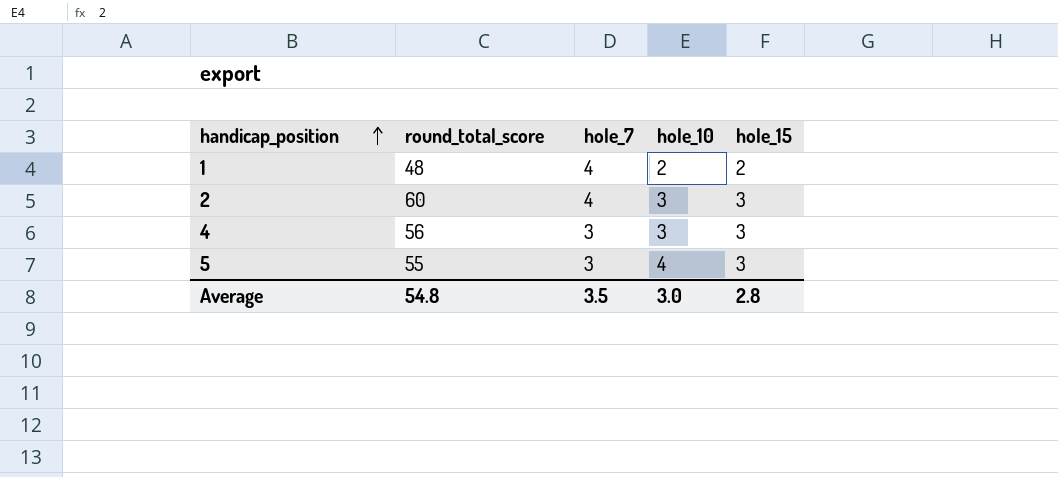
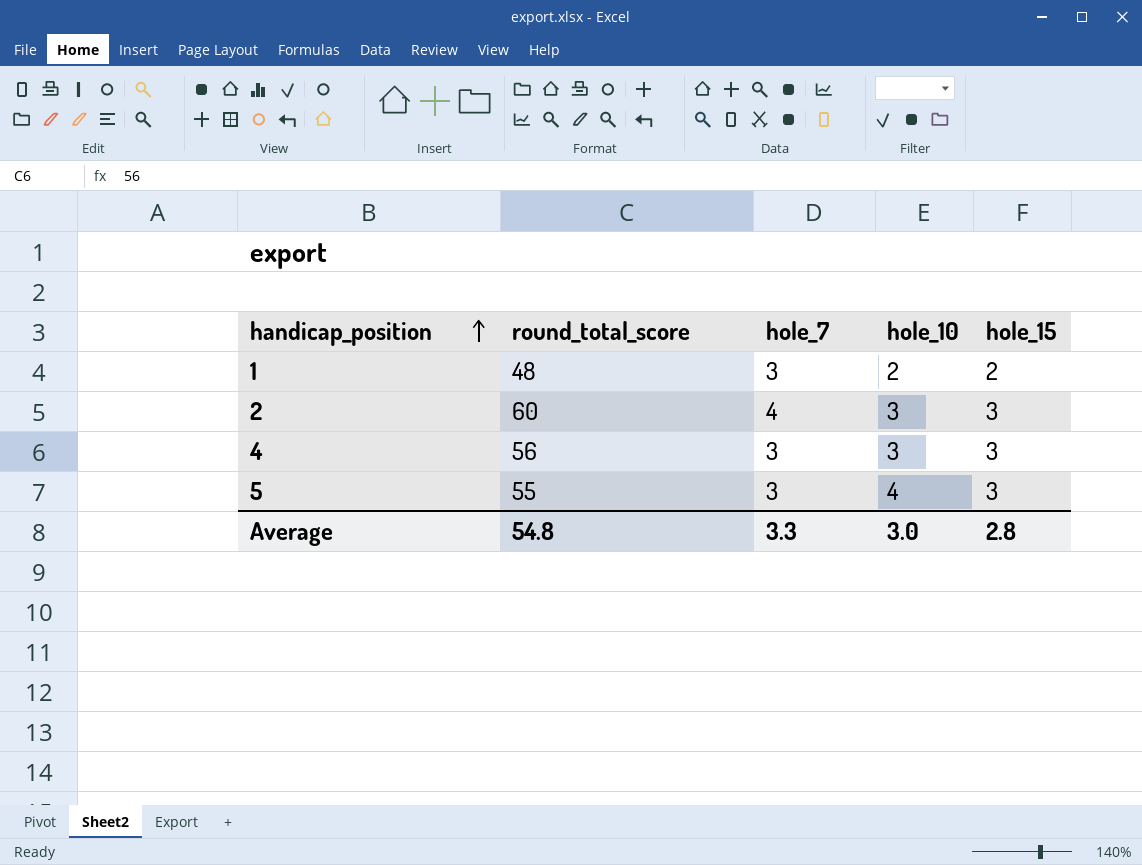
1 | hole_7: 4 -> 3
Average | hole_7: 3.5 -> 3.3

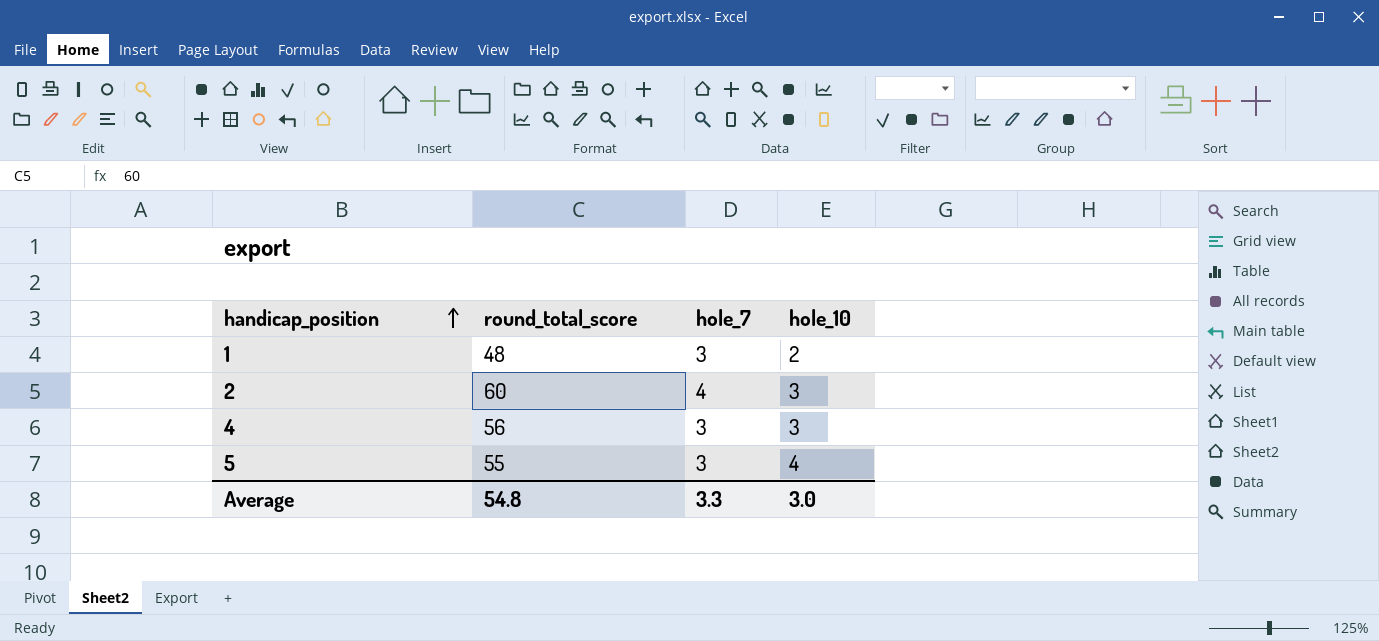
column hole_15 | position: 5 -> none

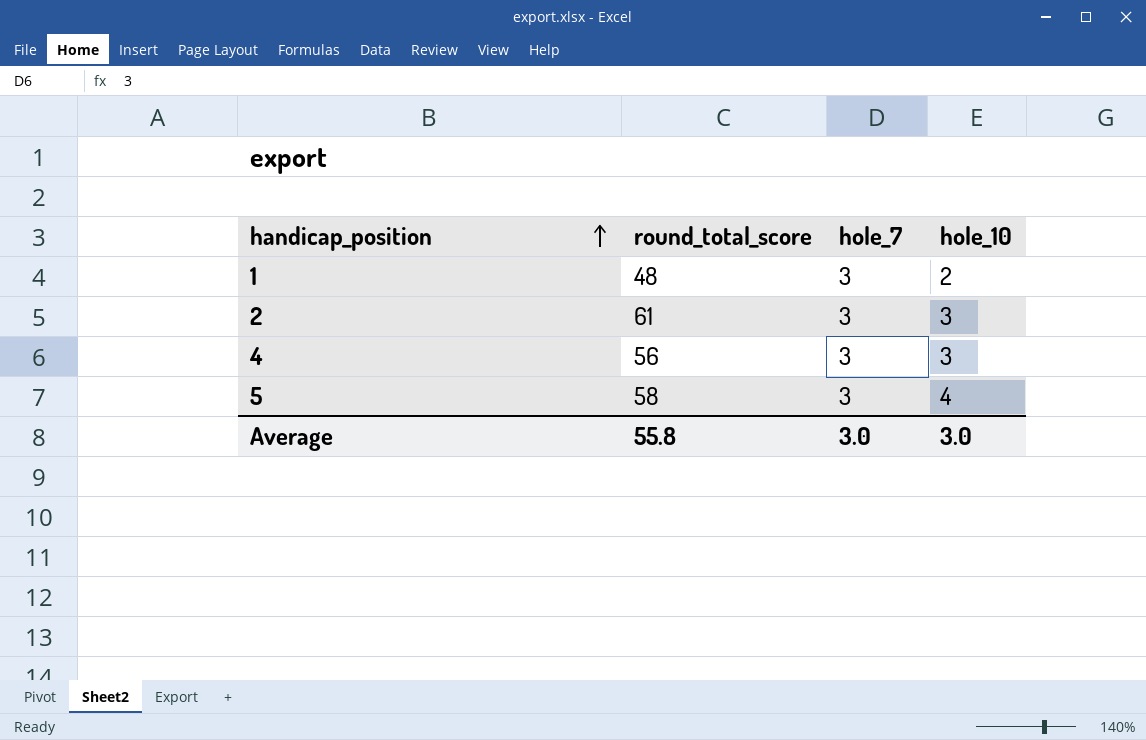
2 | round_total_score: 60 -> 61
2 | hole_7: 4 -> 3
5 | round_total_score: 55 -> 58
Average | round_total_score: 54.8 -> 55.8
Average | hole_7: 3.3 -> 3.0

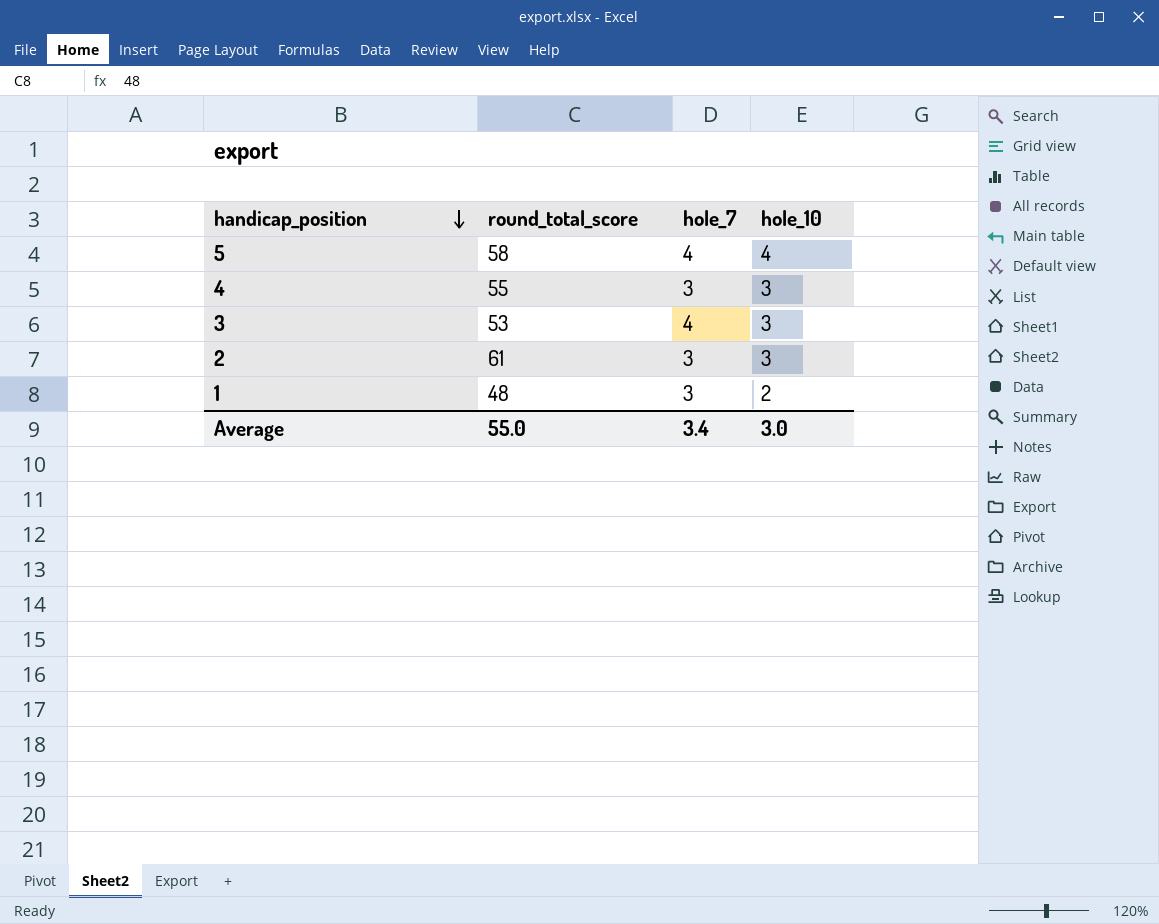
row order: handicap_position ascending -> handicap_position descending
5 | hole_7: 3 -> 4
4 | round_total_score: 56 -> 55
row 3: none -> 53 | 4 | 3
Average | round_total_score: 55.8 -> 55.0
Average | hole_7: 3.0 -> 3.4

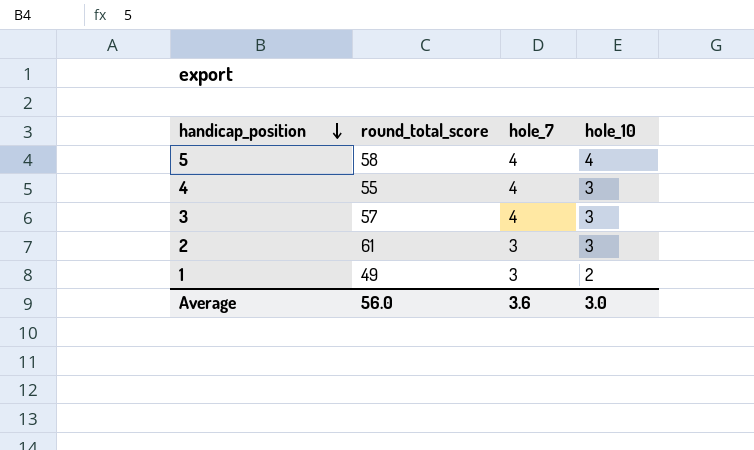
4 | hole_7: 3 -> 4
3 | round_total_score: 53 -> 57
1 | round_total_score: 48 -> 49
Average | round_total_score: 55.0 -> 56.0
Average | hole_7: 3.4 -> 3.6

